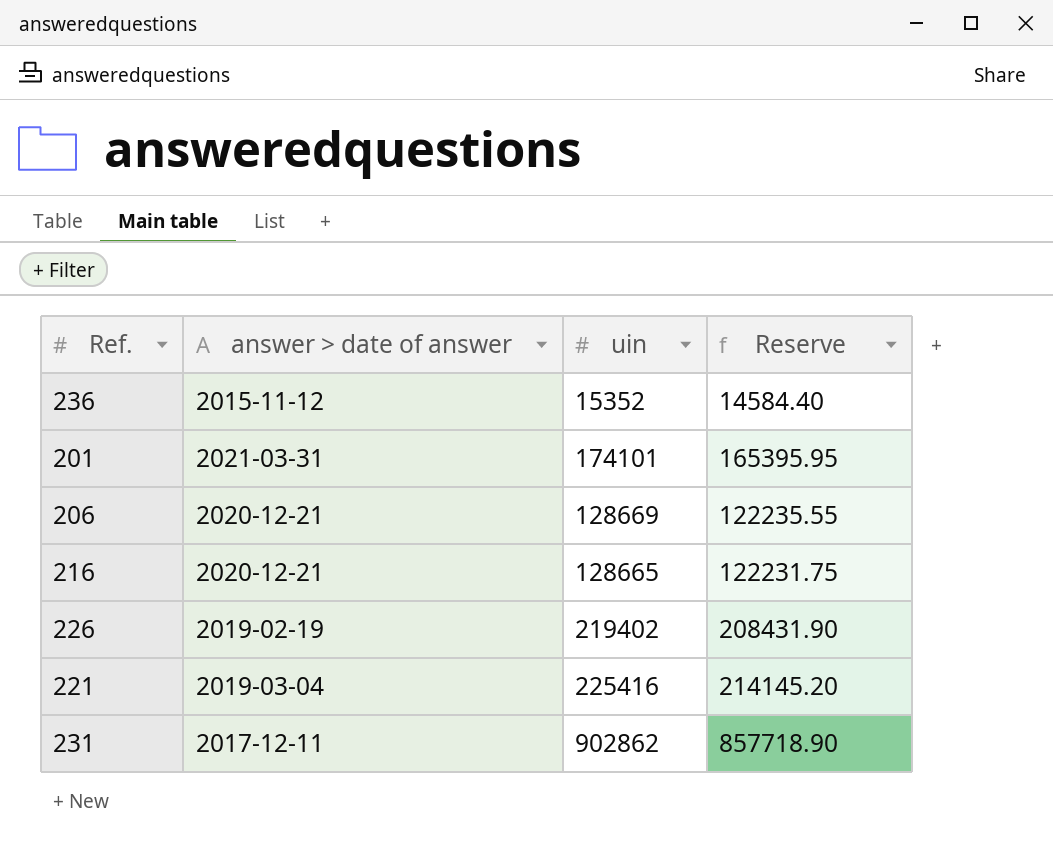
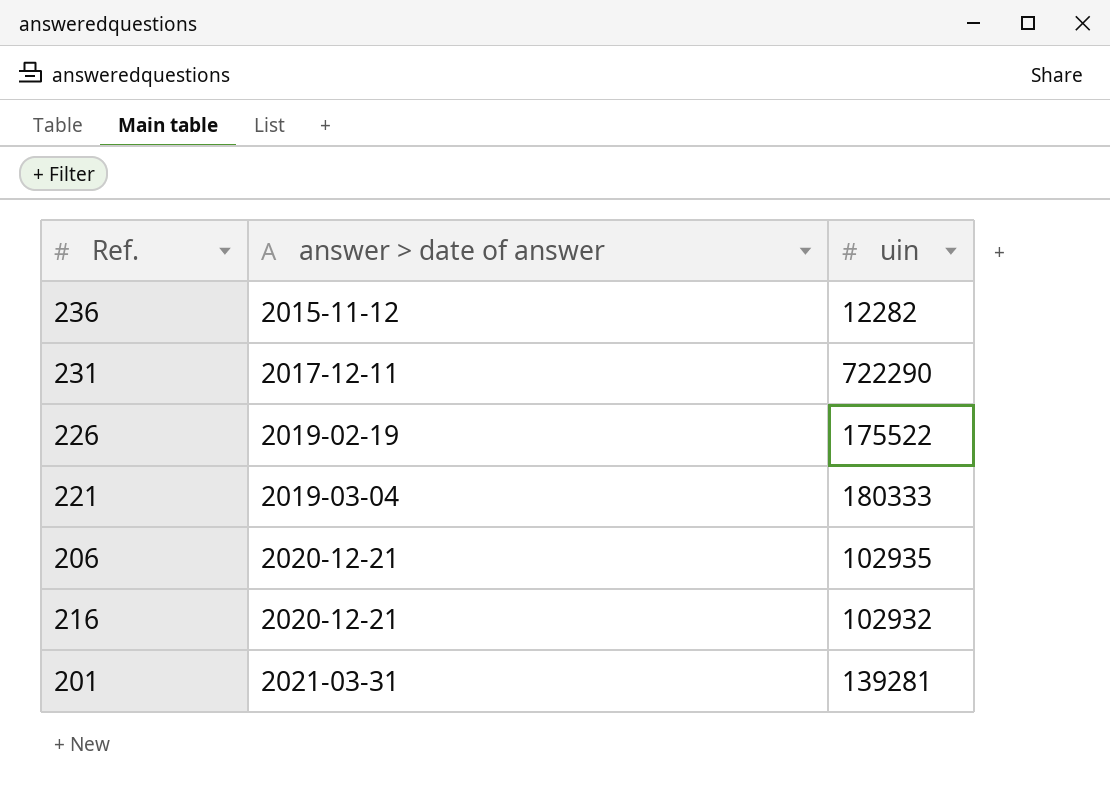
row order: none -> answer > date of answer ascending
column Reserve | formula: [uin] * 0.95 -> none
236 | uin: 15352 -> 12282
231 | uin: 902862 -> 722290
226 | uin: 219402 -> 175522
221 | uin: 225416 -> 180333
206 | uin: 128669 -> 102935
216 | uin: 128665 -> 102932
201 | uin: 174101 -> 139281

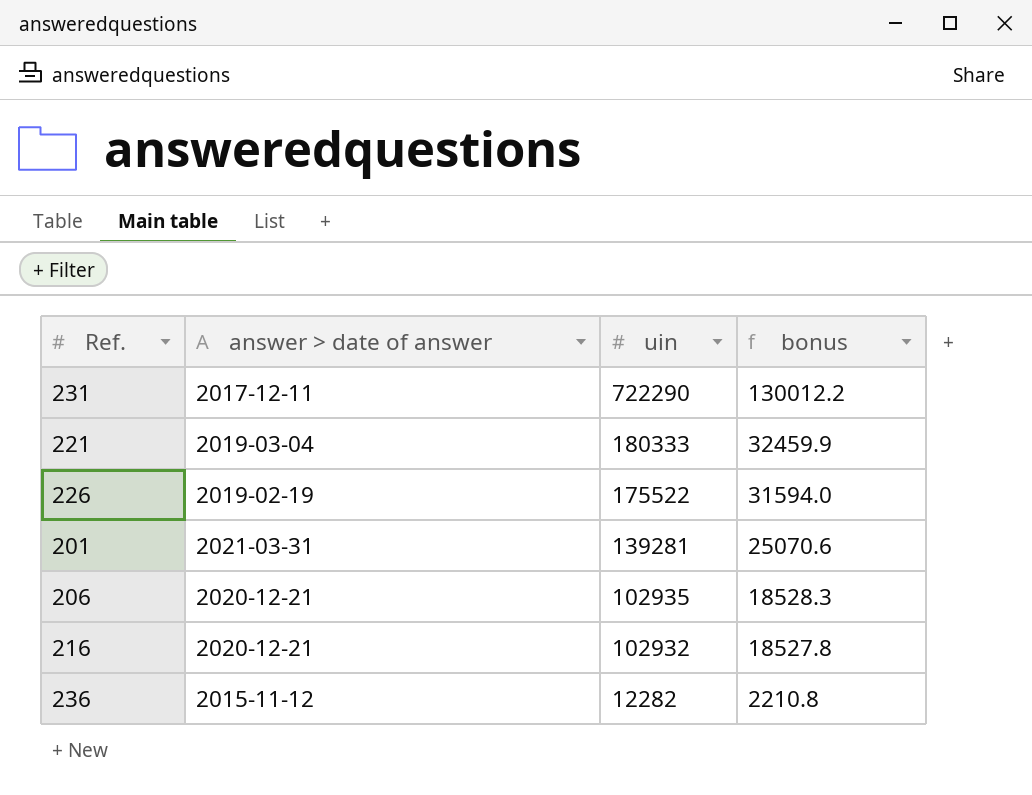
row order: answer > date of answer ascending -> uin descending
column bonus | formula: none -> [uin] * 0.18

